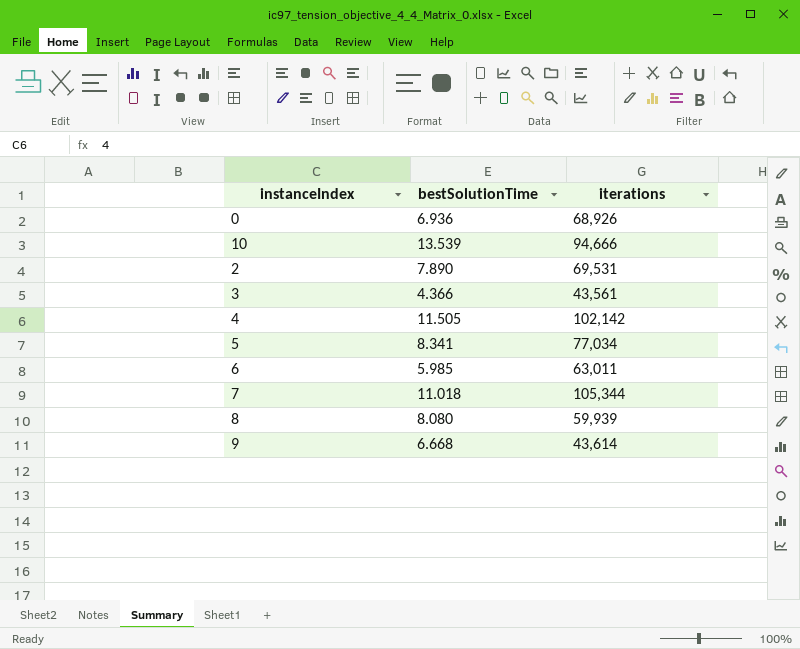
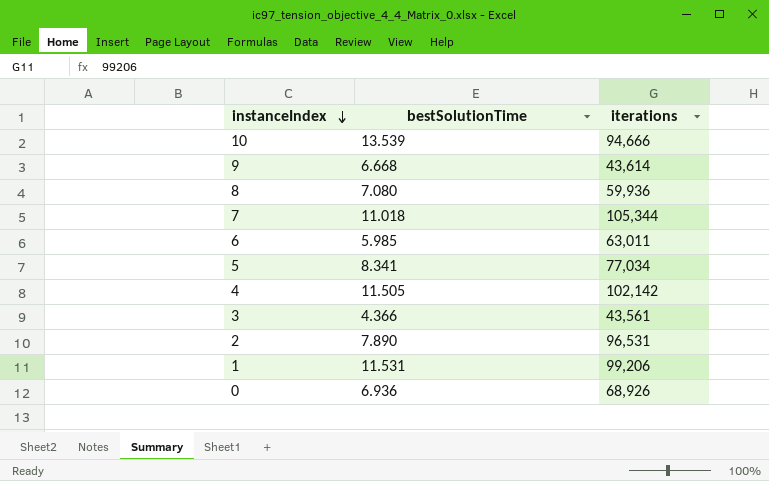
row order: none -> instanceIndex descending
8 | bestSolutionTime: 8.080 -> 7.080
8 | iterations: 59,939 -> 59,936
2 | iterations: 69,531 -> 96,531
row 1: none -> 11.531 | 99,206

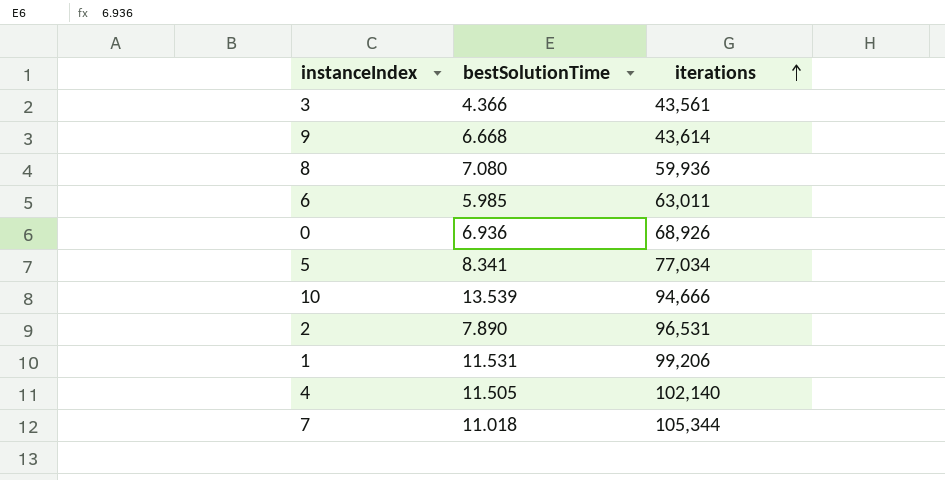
row order: instanceIndex descending -> iterations ascending
4 | iterations: 102,142 -> 102,140

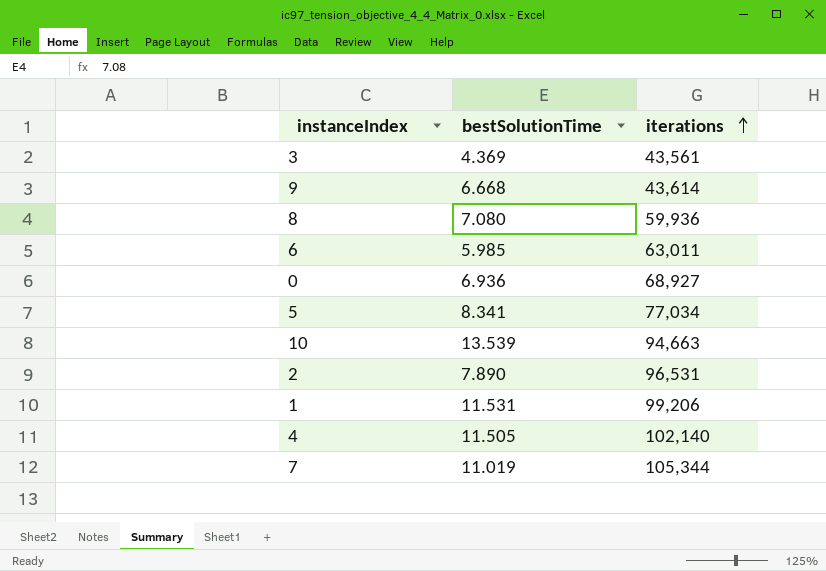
3 | bestSolutionTime: 4.366 -> 4.369
0 | iterations: 68,926 -> 68,927
10 | iterations: 94,666 -> 94,663
7 | bestSolutionTime: 11.018 -> 11.019

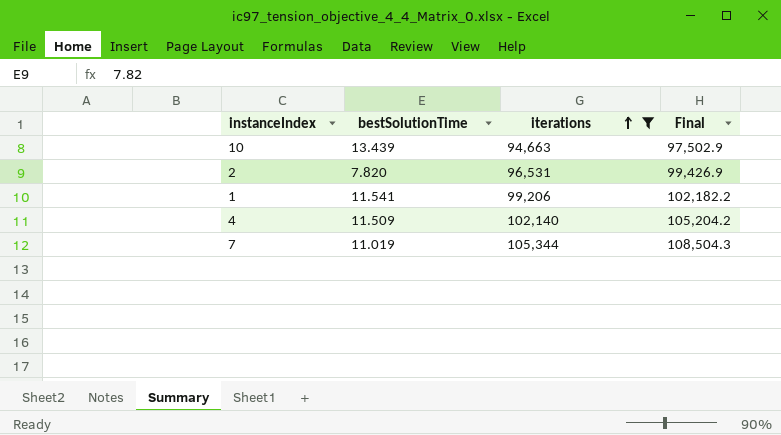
filter: none -> iterations >= 94,663
column Final | formula: none -> [iterations] * 1.03
10 | bestSolutionTime: 13.539 -> 13.439
2 | bestSolutionTime: 7.890 -> 7.820
1 | bestSolutionTime: 11.531 -> 11.541
4 | bestSolutionTime: 11.505 -> 11.509

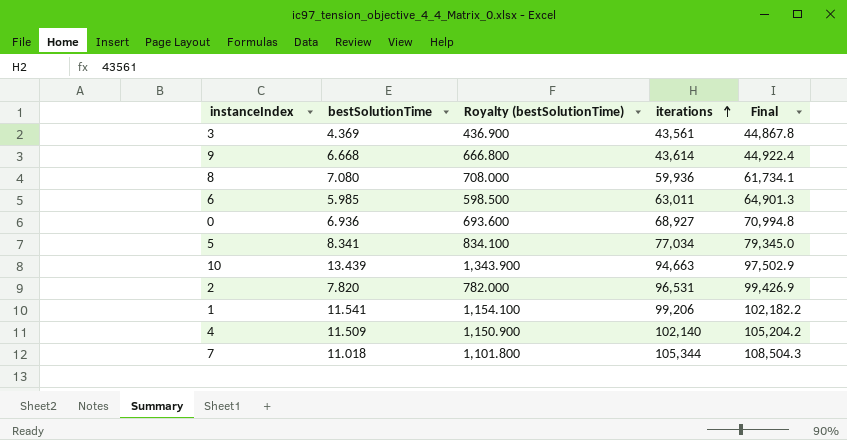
filter: iterations >= 94,663 -> none
column Royalty (bestSolutionTime) | formula: none -> [bestSolutionTime] * 100
7 | bestSolutionTime: 11.019 -> 11.018

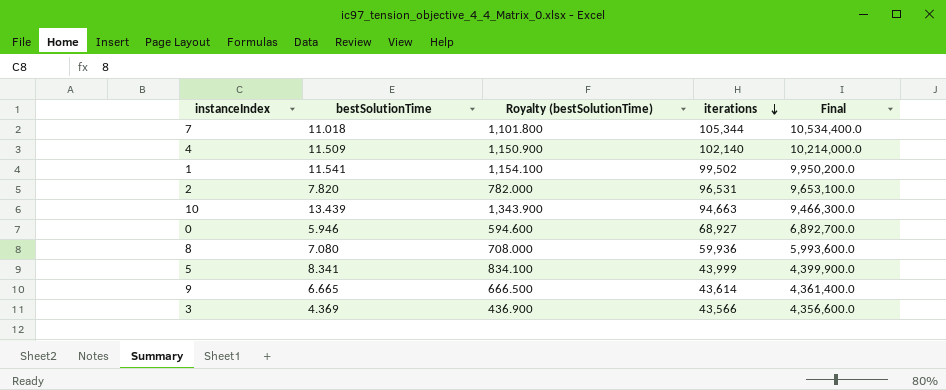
row order: iterations ascending -> iterations descending
column Final | formula: [iterations] * 1.03 -> [iterations] * 100
row 6: 5.985 | 598.500 | 63,011 | 64,901.3 -> none
1 | iterations: 99,206 -> 99,502
0 | bestSolutionTime: 6.936 -> 5.946
0 | Royalty (bestSolutionTime): 693.600 -> 594.600
5 | iterations: 77,034 -> 43,999
9 | bestSolutionTime: 6.668 -> 6.665
9 | Royalty (bestSolutionTime): 666.800 -> 666.500
3 | iterations: 43,561 -> 43,566

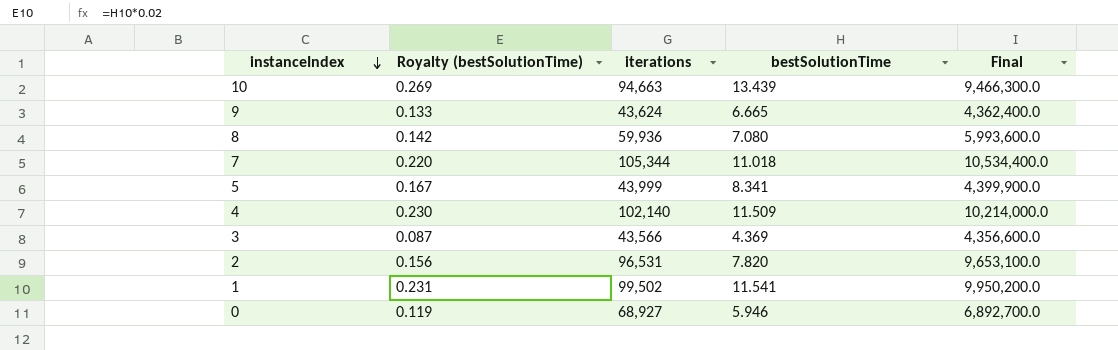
row order: iterations descending -> instanceIndex descending
column Royalty (bestSolutionTime) | formula: [bestSolutionTime] * 100 -> [bestSolutionTime] * 0.02
column bestSolutionTime | position: 2 -> 4
9 | iterations: 43,614 -> 43,624
9 | Final: 4,361,400.0 -> 4,362,400.0

